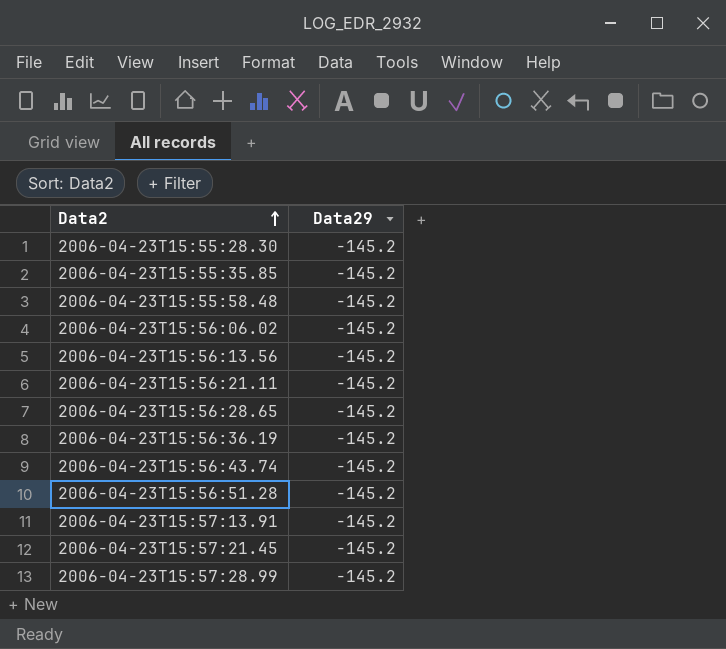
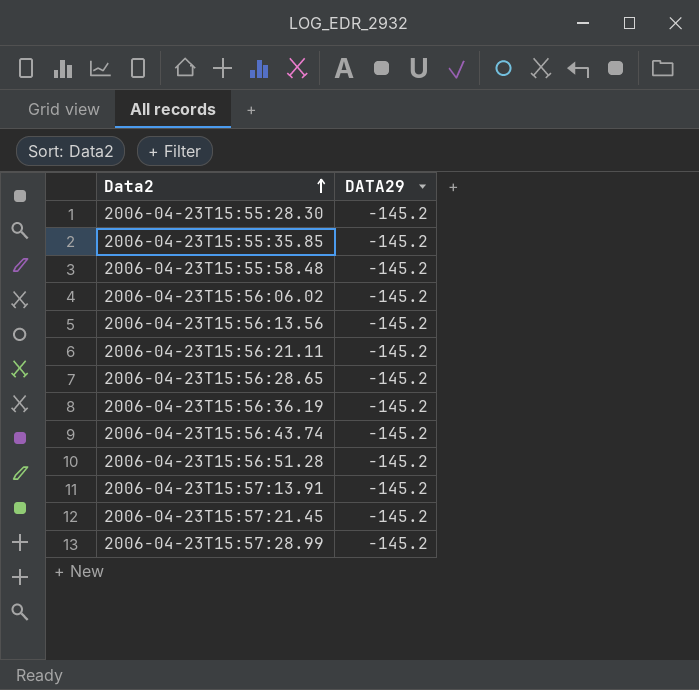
column name: Data29 -> DATA29

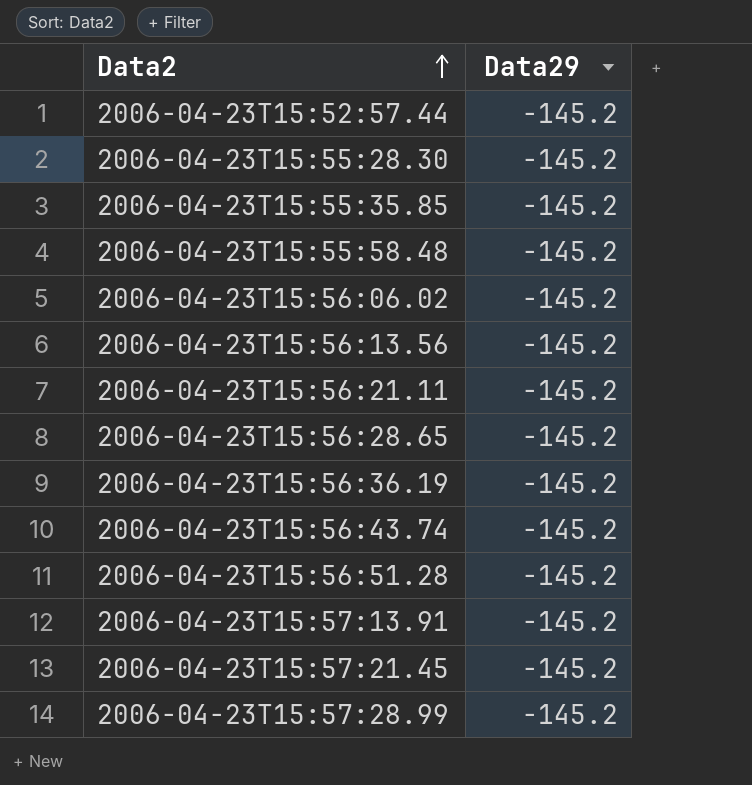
column name: DATA29 -> Data29
row 2006-04-23T15:52:57.44: none -> -145.2

